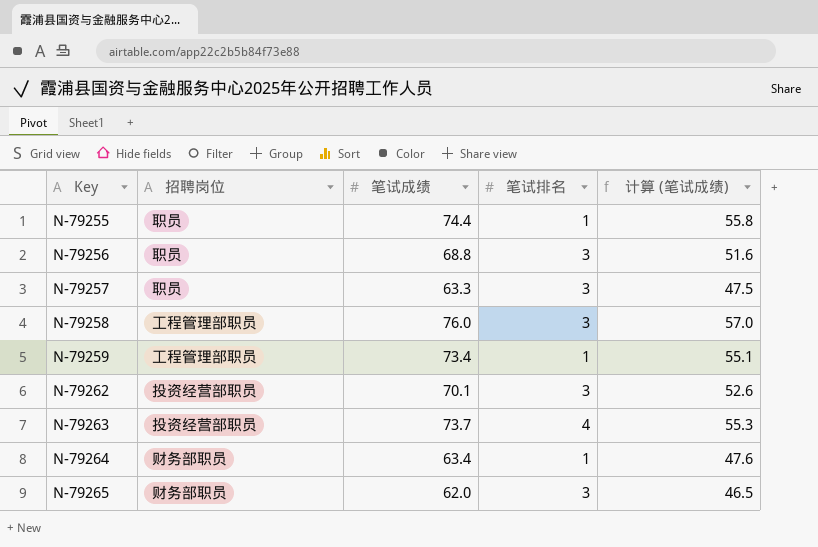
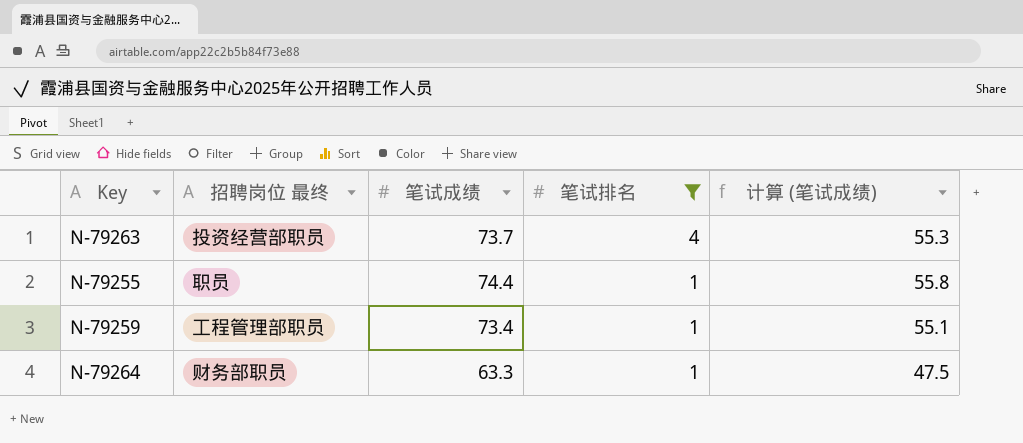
filter: none -> 笔试排名 != 3
row order: Key ascending -> 笔试排名 descending
column name: 招聘岗位 -> 招聘岗位 最终
N-79264 | 笔试成绩: 63.4 -> 63.3
N-79264 | 计算 (笔试成绩): 47.6 -> 47.5

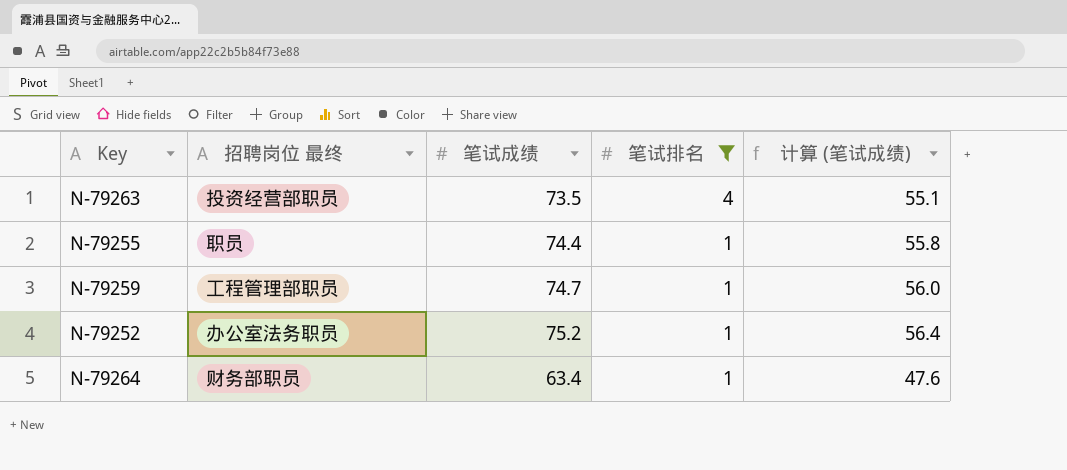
N-79263 | 笔试成绩: 73.7 -> 73.5
N-79263 | 计算 (笔试成绩): 55.3 -> 55.1
N-79259 | 笔试成绩: 73.4 -> 74.7
N-79259 | 计算 (笔试成绩): 55.1 -> 56.0
row N-79252: none -> 办公室法务职员 | 75.2 | 1 | 56.4
N-79264 | 笔试成绩: 63.3 -> 63.4
N-79264 | 计算 (笔试成绩): 47.5 -> 47.6

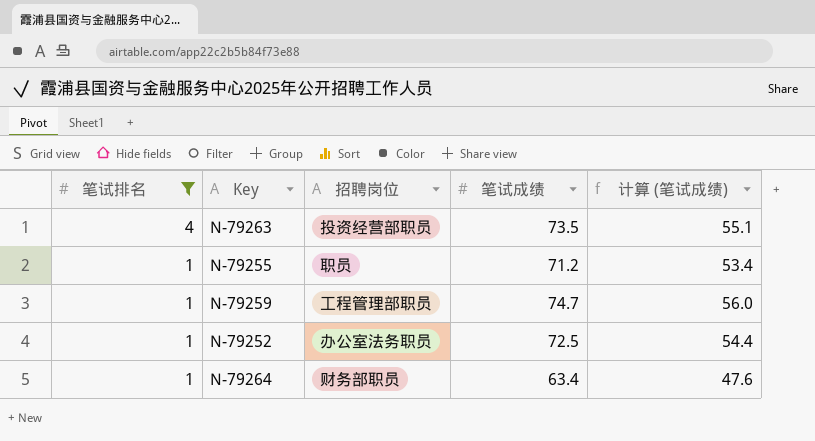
column 笔试排名 | position: 4 -> 1
column name: 招聘岗位 最终 -> 招聘岗位
N-79255 | 笔试成绩: 74.4 -> 71.2
N-79255 | 计算 (笔试成绩): 55.8 -> 53.4
N-79252 | 笔试成绩: 75.2 -> 72.5
N-79252 | 计算 (笔试成绩): 56.4 -> 54.4

